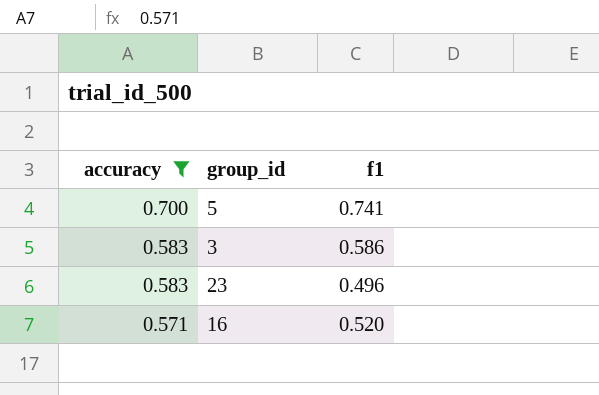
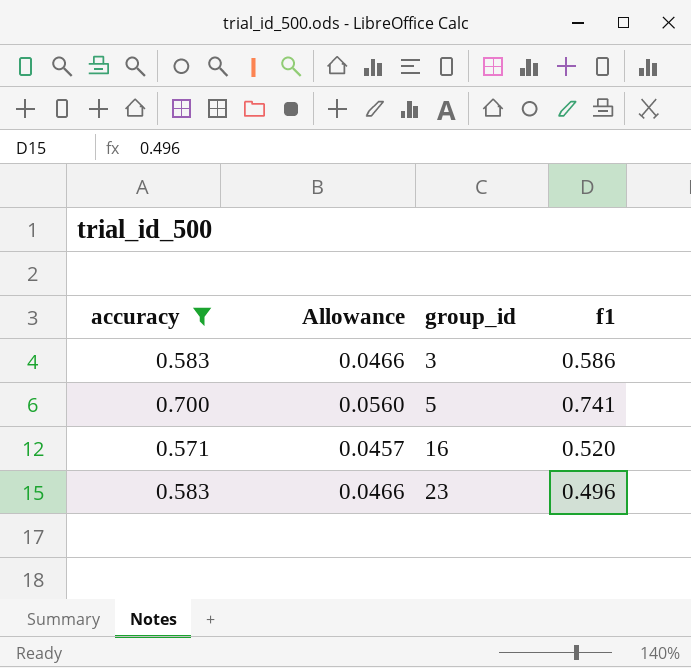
row order: accuracy descending -> group_id ascending
column Allowance | formula: none -> [accuracy] * 0.08

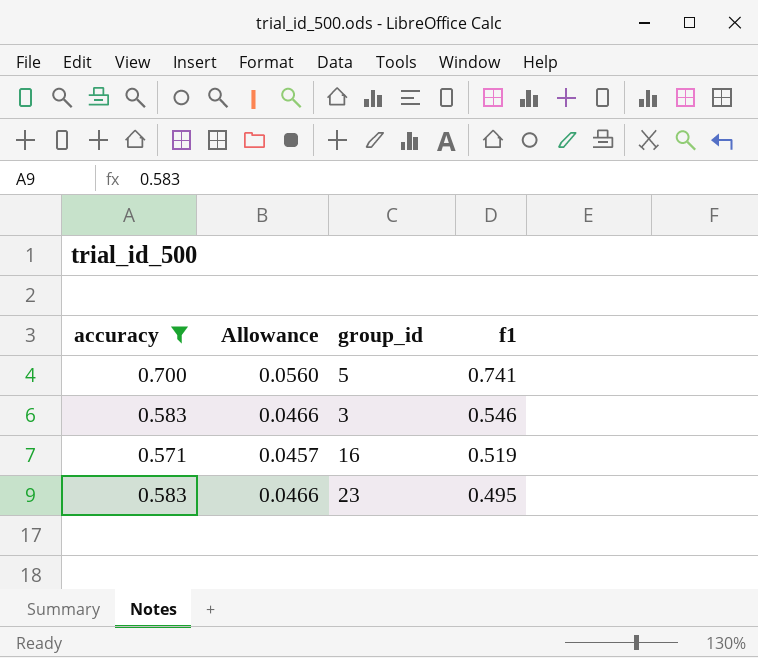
row order: group_id ascending -> f1 descending
3 | f1: 0.586 -> 0.546
16 | f1: 0.520 -> 0.519
23 | f1: 0.496 -> 0.495

